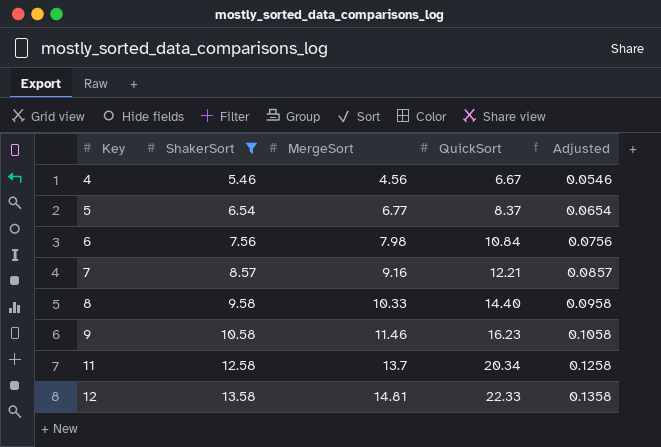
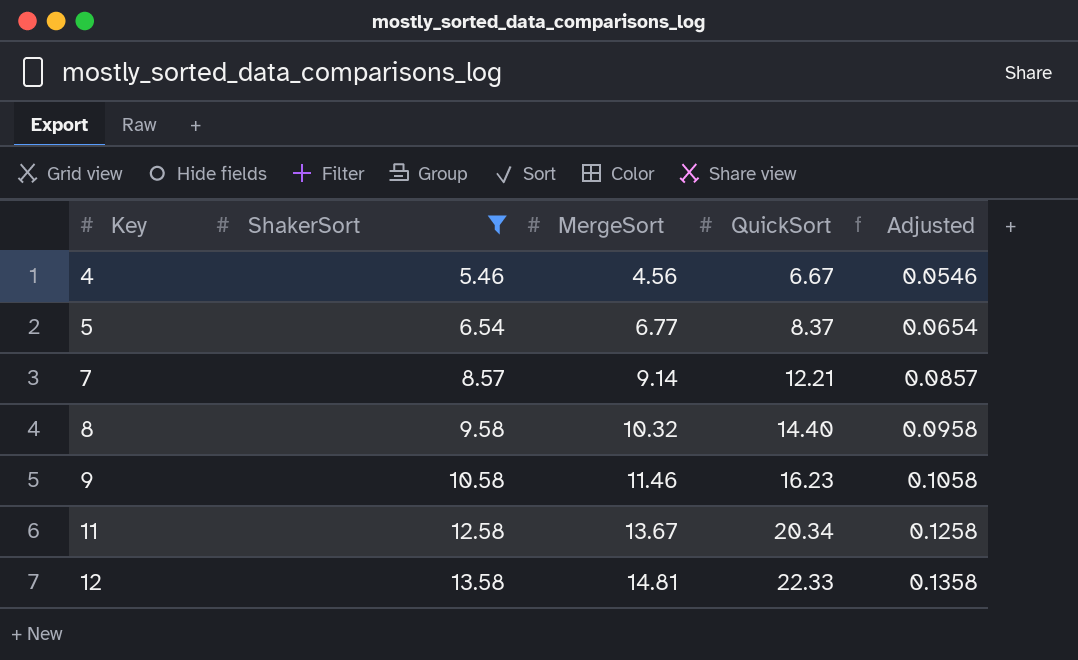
row 6: 7.56 | 7.98 | 10.84 | 0.0756 -> none
7 | MergeSort: 9.16 -> 9.14
8 | MergeSort: 10.33 -> 10.32
11 | MergeSort: 13.7 -> 13.67

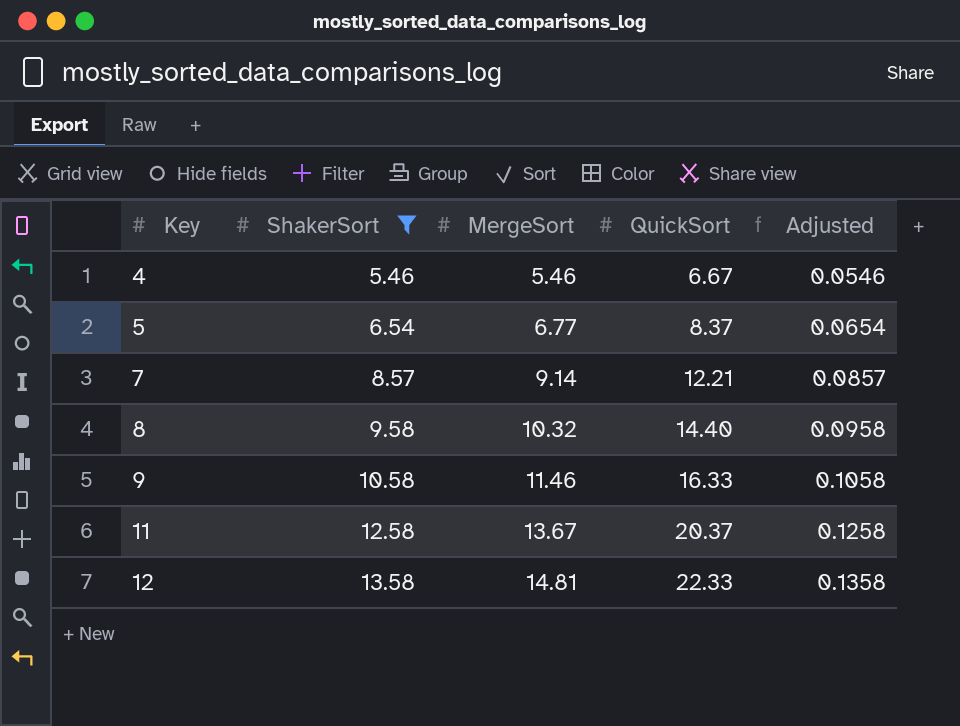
4 | MergeSort: 4.56 -> 5.46
9 | QuickSort: 16.23 -> 16.33
11 | QuickSort: 20.34 -> 20.37

